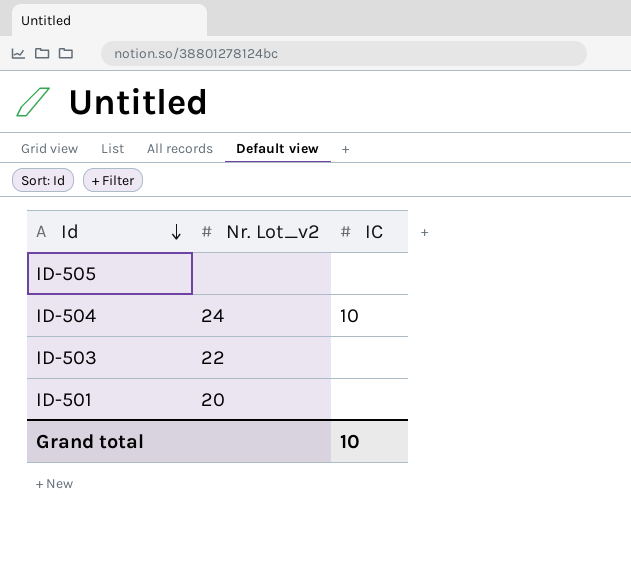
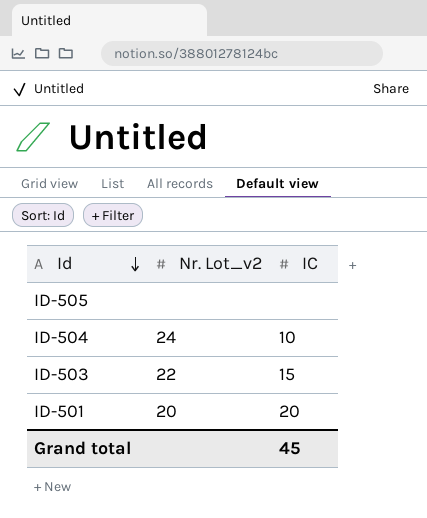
ID-503 | IC: none -> 15
ID-501 | IC: none -> 20
Grand total | IC: 10 -> 45

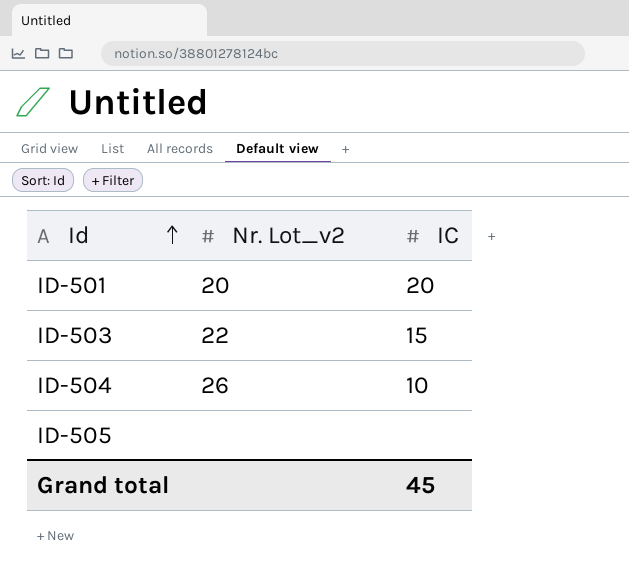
row order: Id descending -> Id ascending
ID-504 | Nr. Lot_v2: 24 -> 26

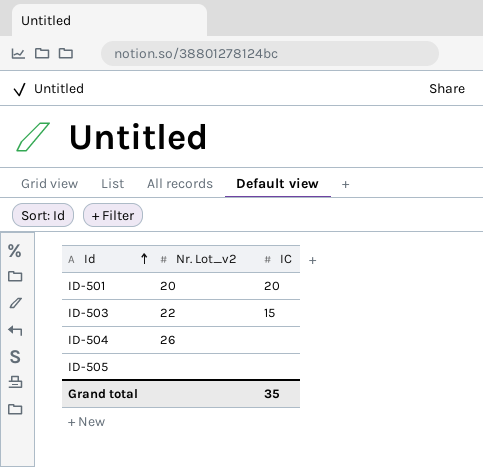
ID-504 | IC: 10 -> none
Grand total | IC: 45 -> 35

